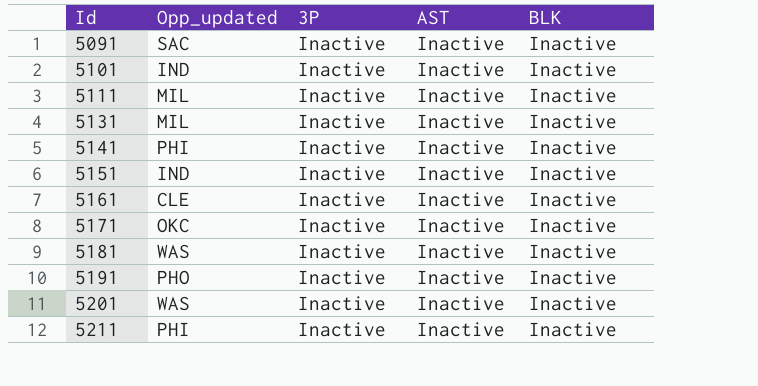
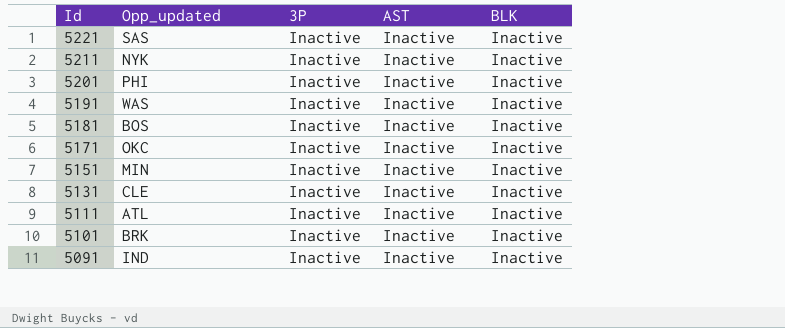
row order: Id ascending -> Id descending
row 5141: PHI | Inactive | Inactive | Inactive -> none
row 5161: CLE | Inactive | Inactive | Inactive -> none
row 5221: none -> SAS | Inactive | Inactive | Inactive
5211 | Opp_updated: PHI -> NYK
5201 | Opp_updated: WAS -> PHI
5191 | Opp_updated: PHO -> WAS
5181 | Opp_updated: WAS -> BOS
5151 | Opp_updated: IND -> MIN
5131 | Opp_updated: MIL -> CLE
5111 | Opp_updated: MIL -> ATL
5101 | Opp_updated: IND -> BRK
5091 | Opp_updated: SAC -> IND

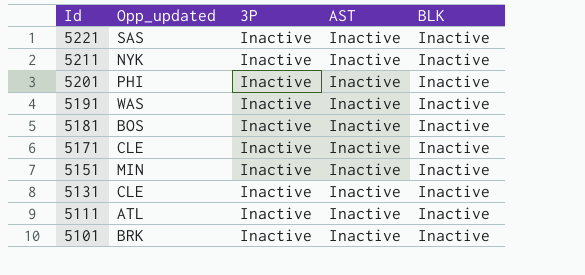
row 5091: IND | Inactive | Inactive | Inactive -> none
5171 | Opp_updated: OKC -> CLE

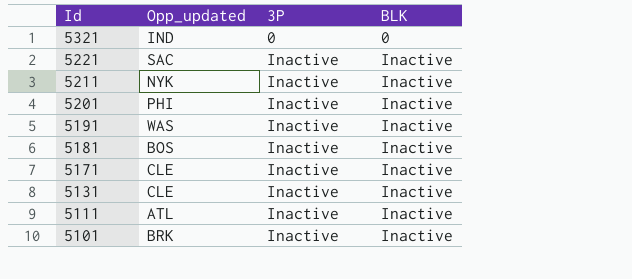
column AST | position: 4 -> none
row 5151: MIN | Inactive | Inactive | Inactive -> none
row 5321: none -> IND | 0 | 0
5221 | Opp_updated: SAS -> SAC

